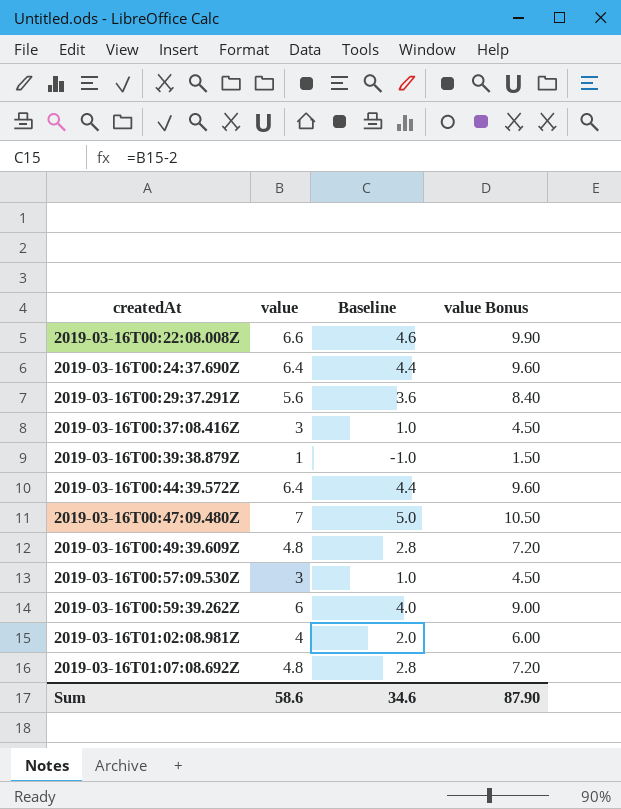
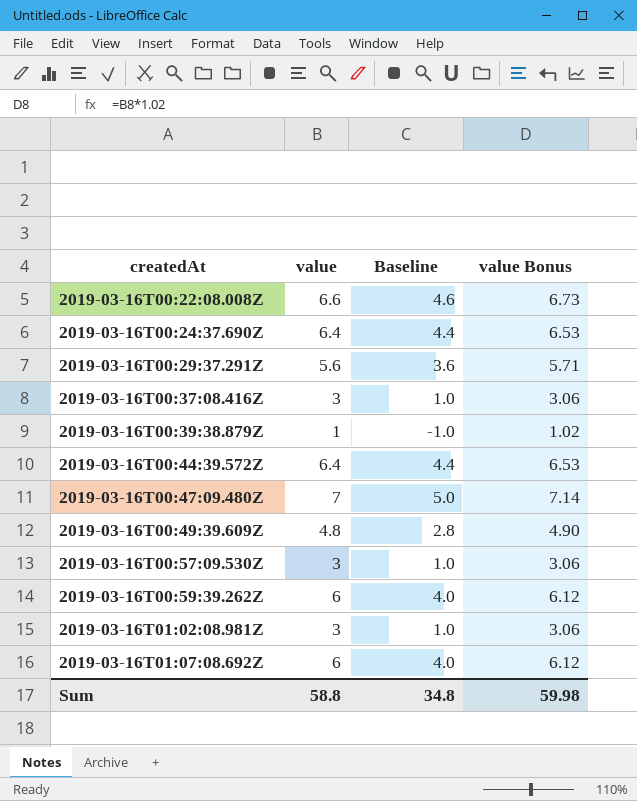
column value Bonus | formula: [value] * 1.5 -> [value] * 1.02
2019-03-16T01:02:08.981Z | value: 4 -> 3
2019-03-16T01:02:08.981Z | Baseline: 2.0 -> 1.0
2019-03-16T01:07:08.692Z | value: 4.8 -> 6
2019-03-16T01:07:08.692Z | Baseline: 2.8 -> 4.0
Sum | value: 58.6 -> 58.8
Sum | Baseline: 34.6 -> 34.8
Sum | value Bonus: 87.90 -> 59.98

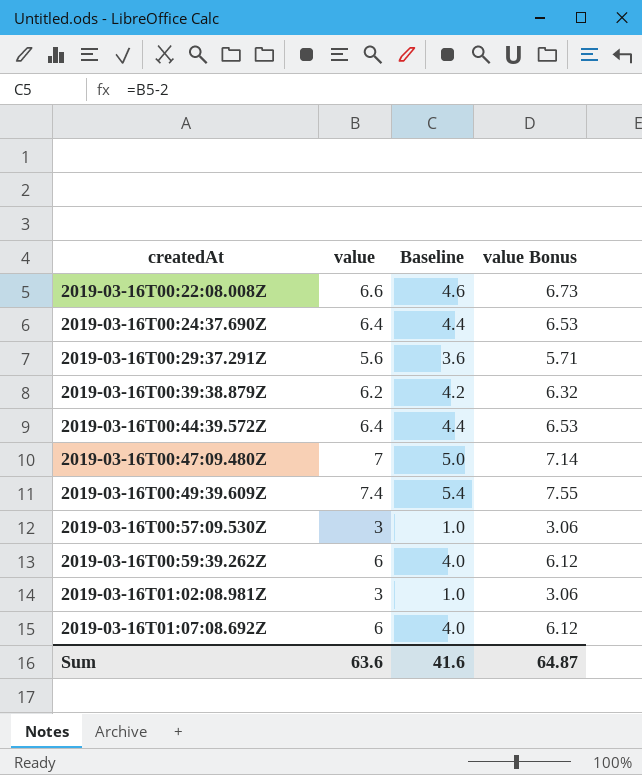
row 2019-03-16T00:37:08.416Z: 3 | 1.0 | 3.06 -> none
2019-03-16T00:39:38.879Z | value: 1 -> 6.2
2019-03-16T00:39:38.879Z | Baseline: -1.0 -> 4.2
2019-03-16T00:39:38.879Z | value Bonus: 1.02 -> 6.32
2019-03-16T00:49:39.609Z | value: 4.8 -> 7.4
2019-03-16T00:49:39.609Z | Baseline: 2.8 -> 5.4
2019-03-16T00:49:39.609Z | value Bonus: 4.90 -> 7.55
Sum | value: 58.8 -> 63.6
Sum | Baseline: 34.8 -> 41.6
Sum | value Bonus: 59.98 -> 64.87

